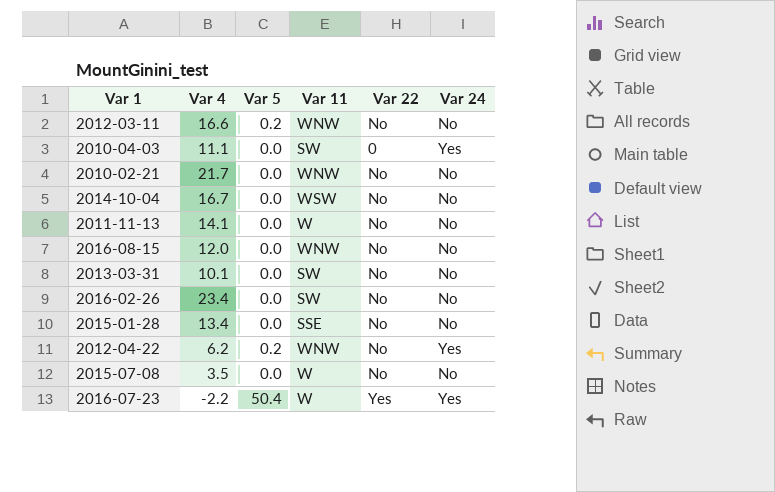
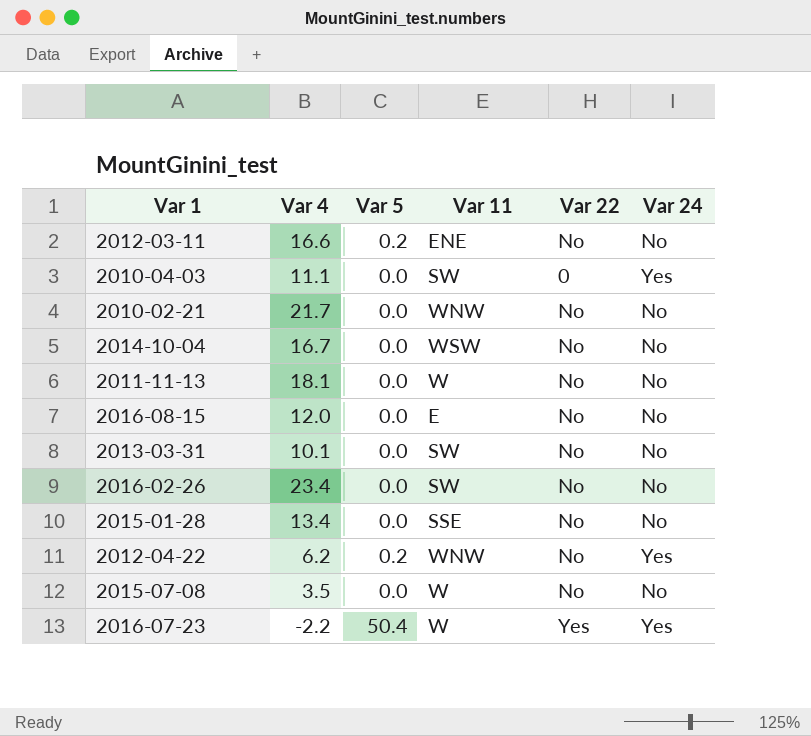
2012-03-11 | Var 11: WNW -> ENE
2011-11-13 | Var 4: 14.1 -> 18.1
2016-08-15 | Var 11: WNW -> E

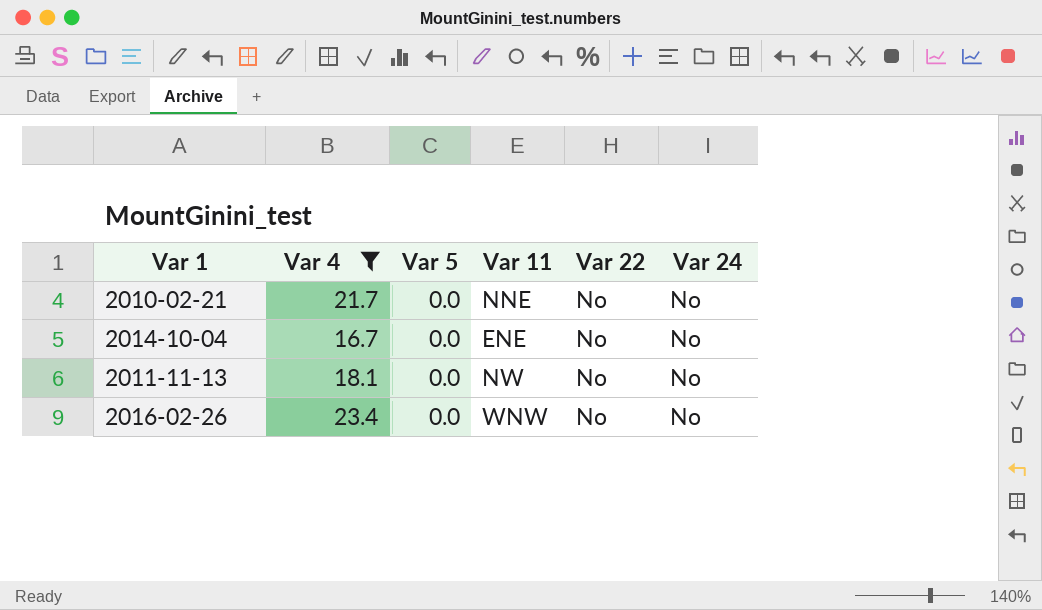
filter: none -> Var 4 >= 16.7
2010-02-21 | Var 11: WNW -> NNE
2014-10-04 | Var 11: WSW -> ENE
2011-11-13 | Var 11: W -> NW
2016-02-26 | Var 11: SW -> WNW

